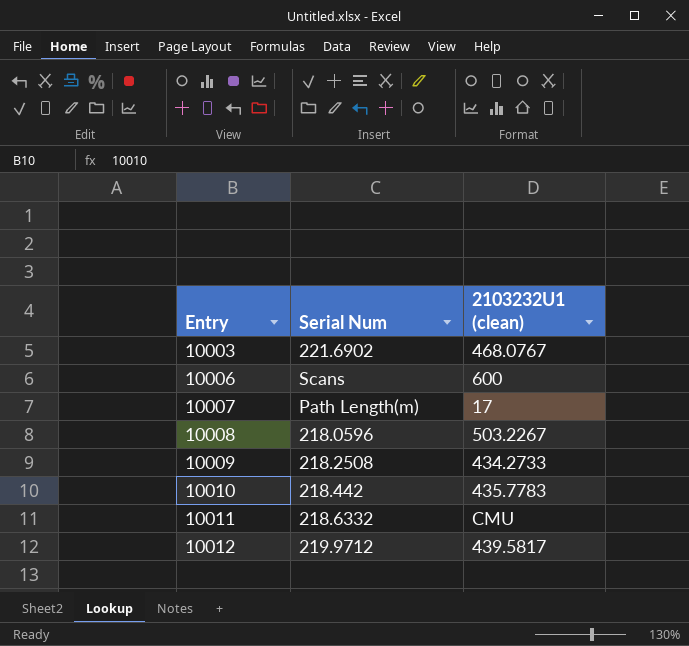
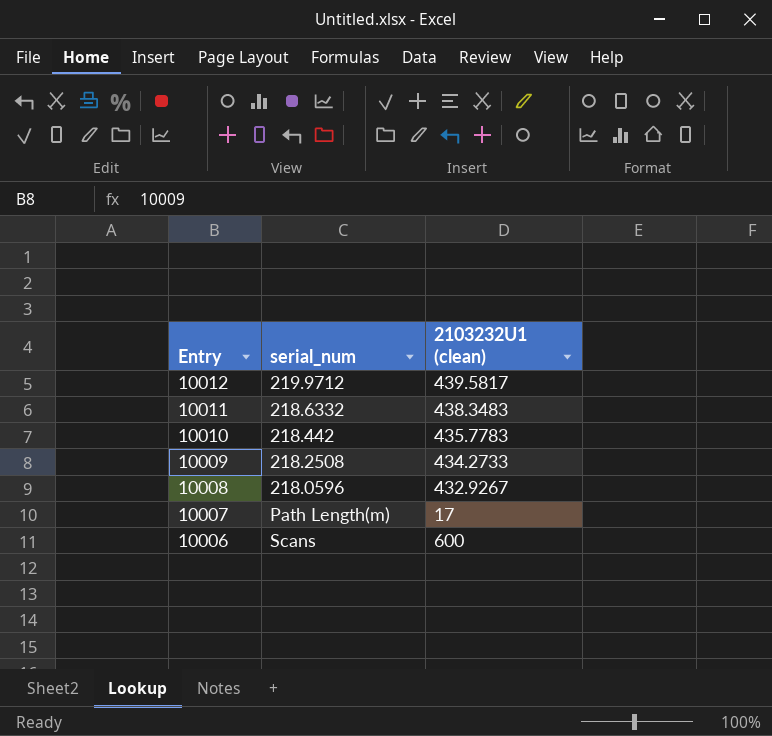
row order: Entry ascending -> Entry descending
column name: Serial Num -> serial_num
row 10003: 221.6902 | 468.0767 -> none
10011 | 2103232U1 (clean): CMU -> 438.3483
10008 | 2103232U1 (clean): 503.2267 -> 432.9267

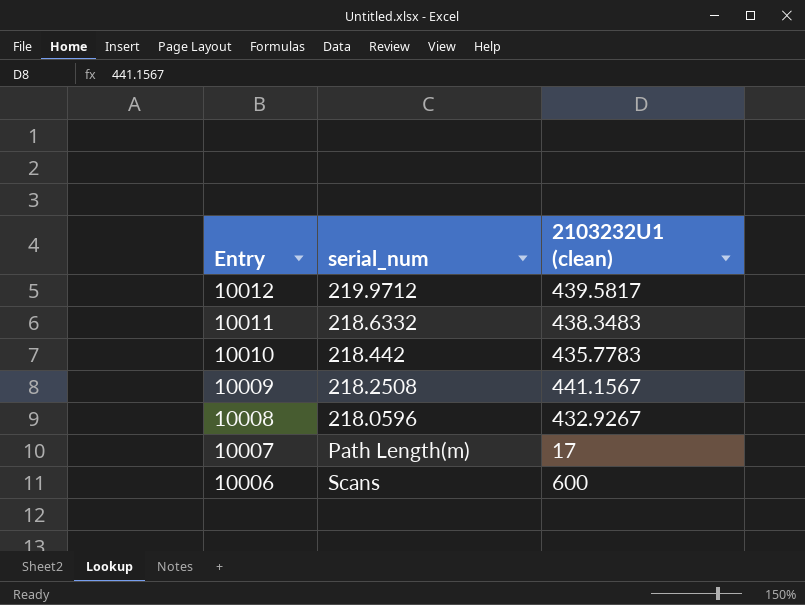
10009 | 2103232U1 (clean): 434.2733 -> 441.1567

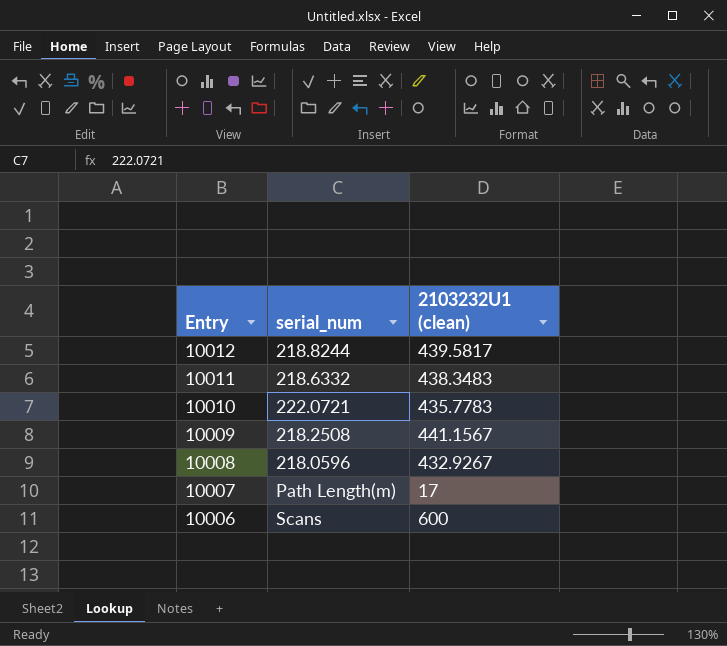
10012 | serial_num: 219.9712 -> 218.8244
10010 | serial_num: 218.442 -> 222.0721

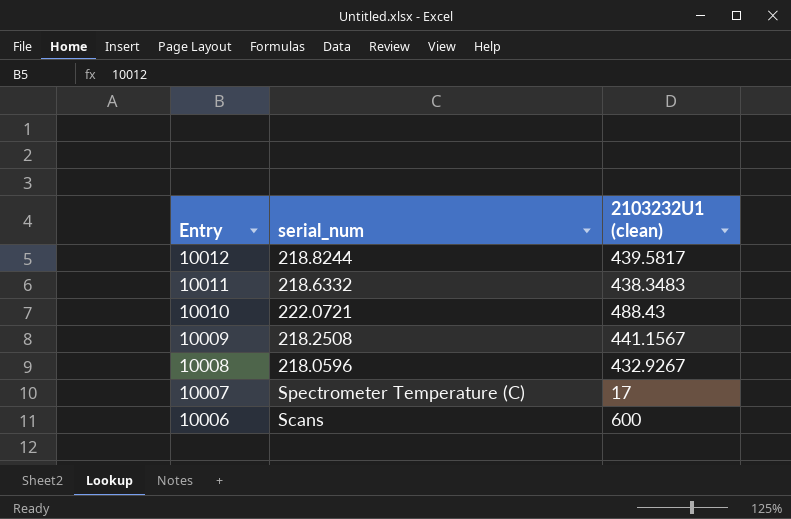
10010 | 2103232U1 (clean): 435.7783 -> 488.43
10007 | serial_num: Path Length(m) -> Spectrometer Temperature (C)

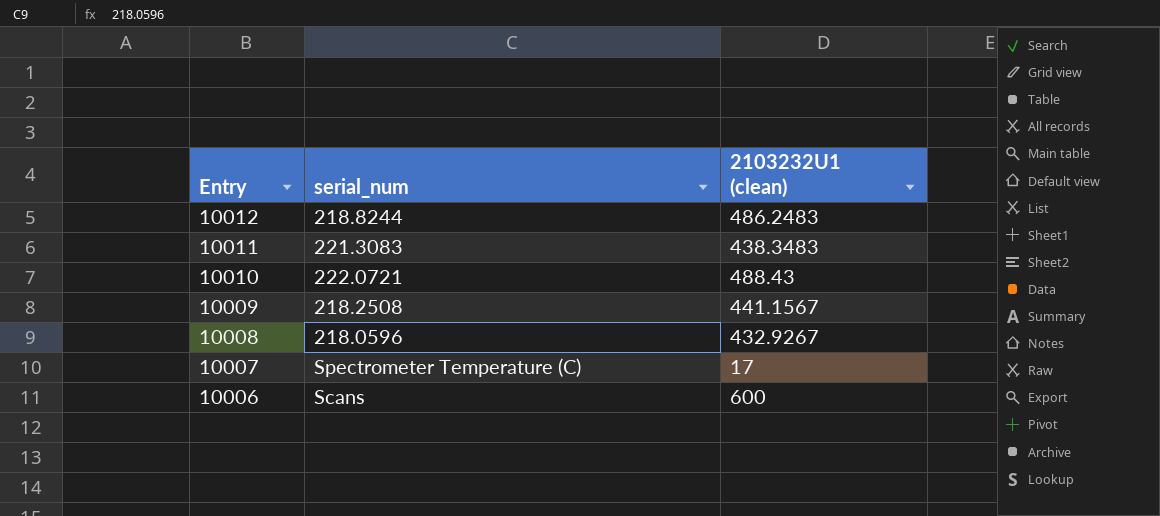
10012 | 2103232U1 (clean): 439.5817 -> 486.2483
10011 | serial_num: 218.6332 -> 221.3083

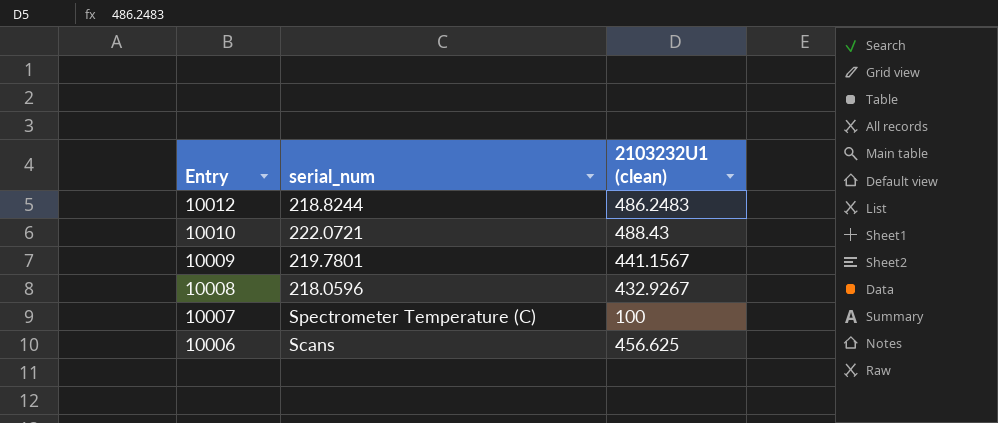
row 10011: 221.3083 | 438.3483 -> none
10009 | serial_num: 218.2508 -> 219.7801
10007 | 2103232U1 (clean): 17 -> 100
10006 | 2103232U1 (clean): 600 -> 456.625

